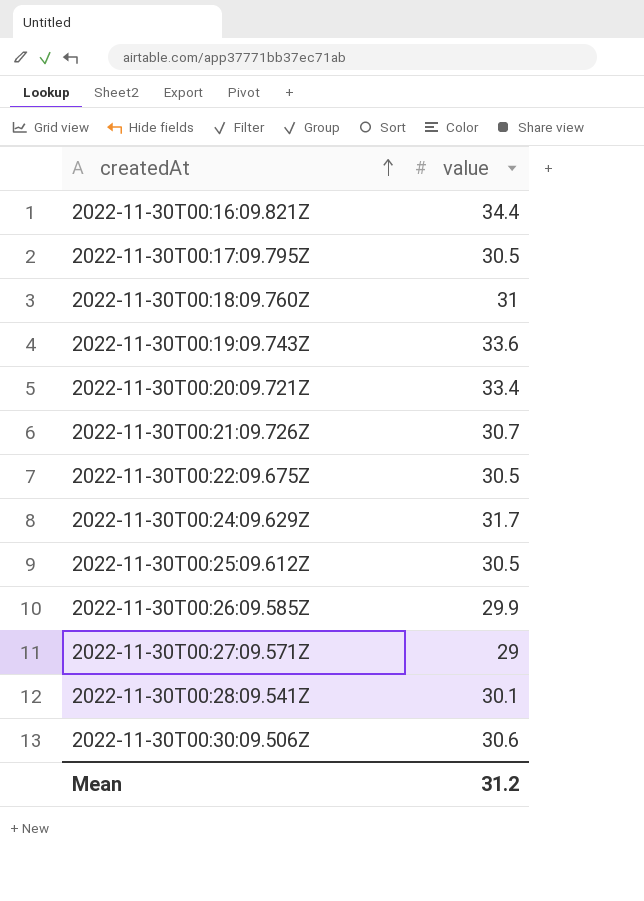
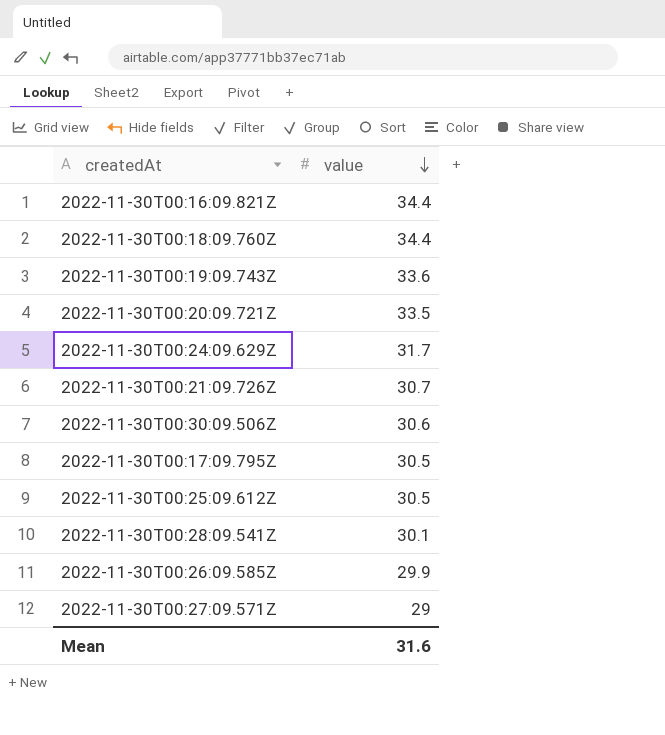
row order: createdAt ascending -> value descending
row 2022-11-30T00:22:09.675Z: 30.5 -> none
2022-11-30T00:18:09.760Z | value: 31 -> 34.4
2022-11-30T00:20:09.721Z | value: 33.4 -> 33.5
Mean | value: 31.2 -> 31.6

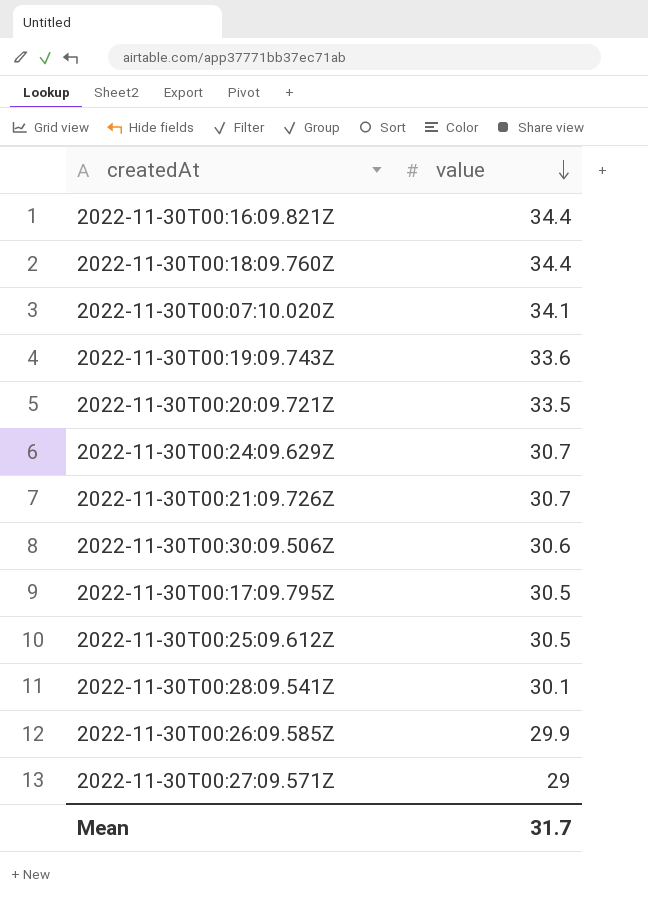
row 2022-11-30T00:07:10.020Z: none -> 34.1
2022-11-30T00:24:09.629Z | value: 31.7 -> 30.7
Mean | value: 31.6 -> 31.7

